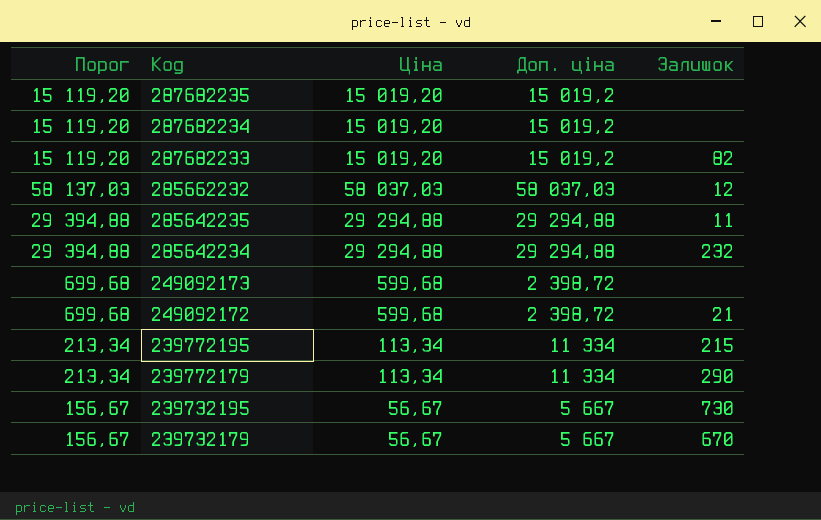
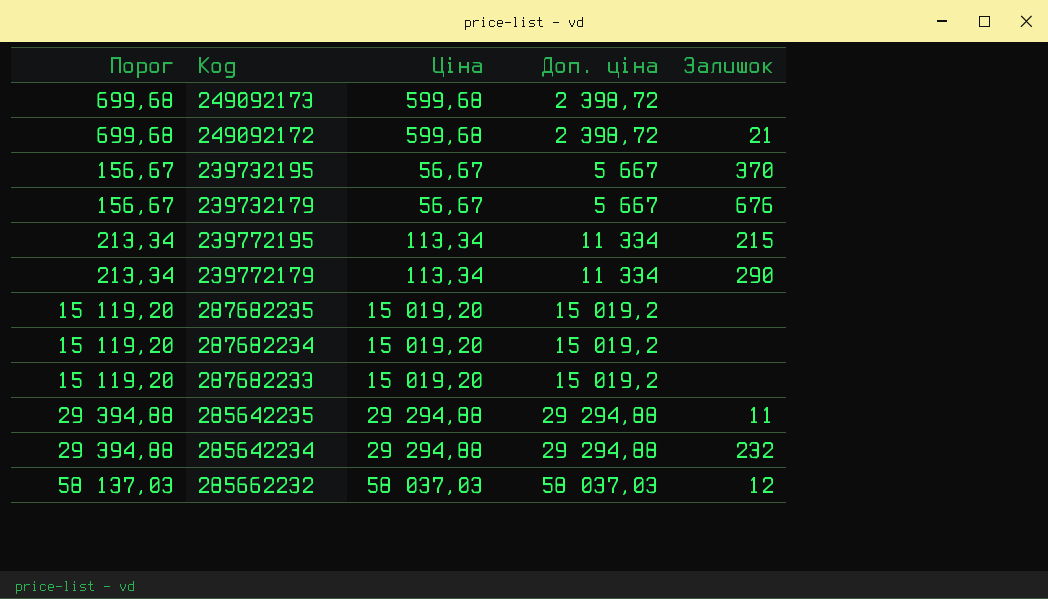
row order: Код descending -> Доп. ціна ascending
239732195 | Залишок: 730 -> 370
239732179 | Залишок: 670 -> 676
287682233 | Залишок: 82 -> none

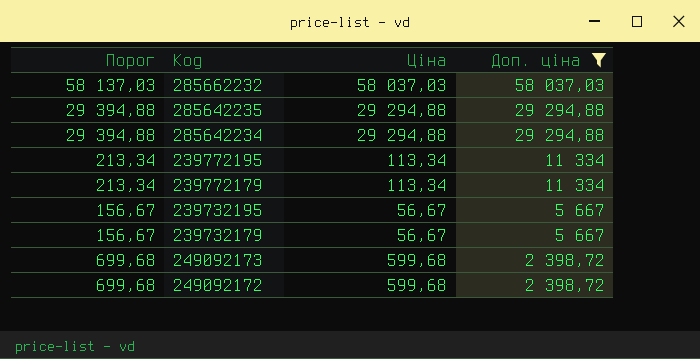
filter: none -> Доп. ціна != 15 019,2
row order: Доп. ціна ascending -> Доп. ціна descending
column Залишок | position: 5 -> none

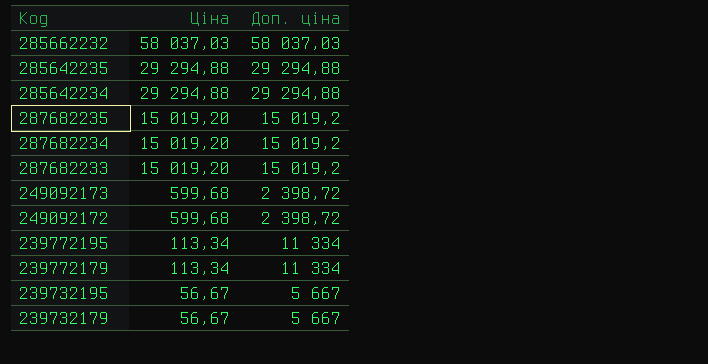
filter: Доп. ціна != 15 019,2 -> none
row order: Доп. ціна descending -> Ціна descending
column Порог | formula: [Ціна] + 100 -> none

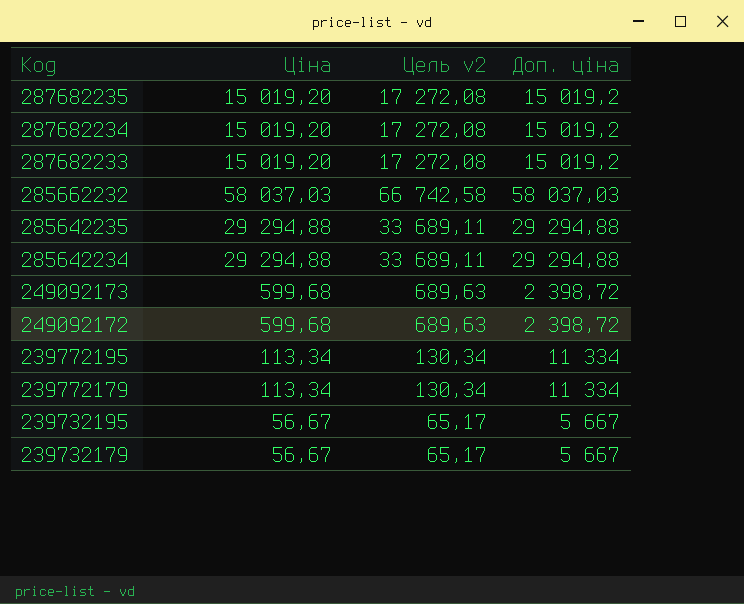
row order: Ціна descending -> Код descending
column Цель v2 | formula: none -> [Ціна] * 1,15

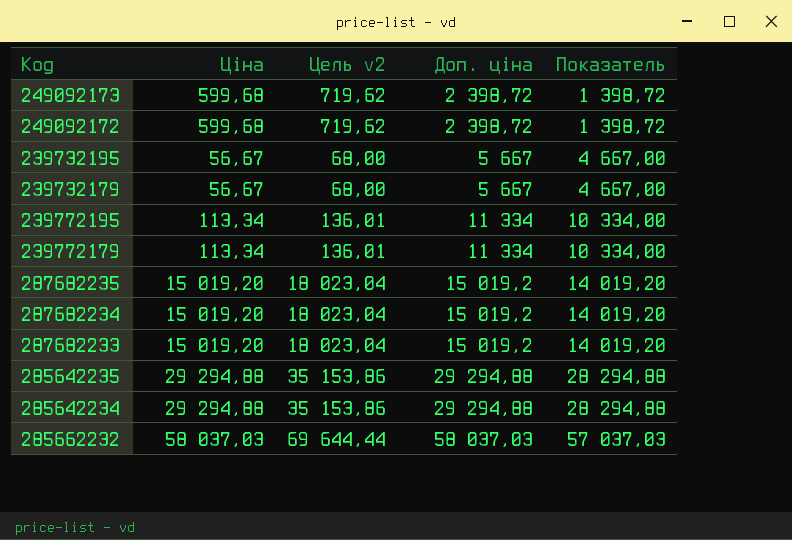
row order: Код descending -> Доп. ціна ascending
column Цель v2 | formula: [Ціна] * 1,15 -> [Ціна] * 1,2
column Показатель | formula: none -> [Доп. ціна] - 1000

